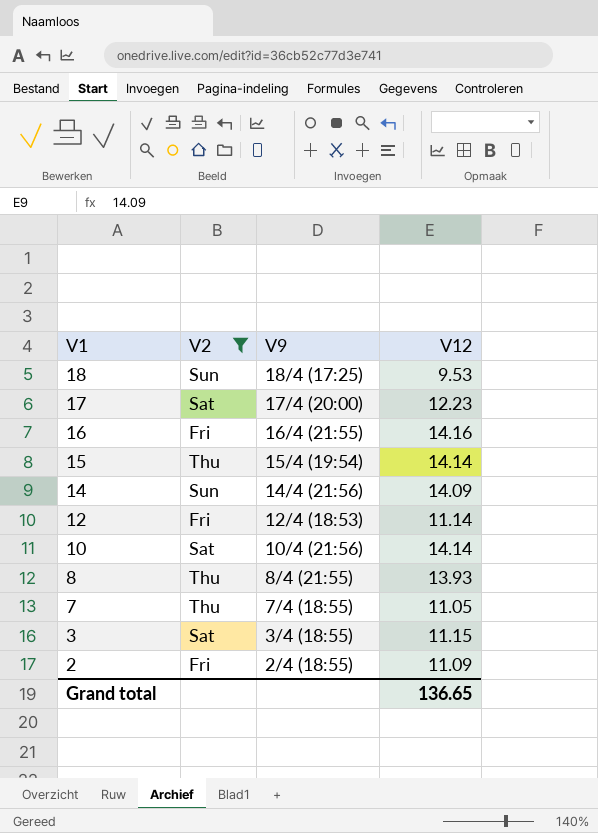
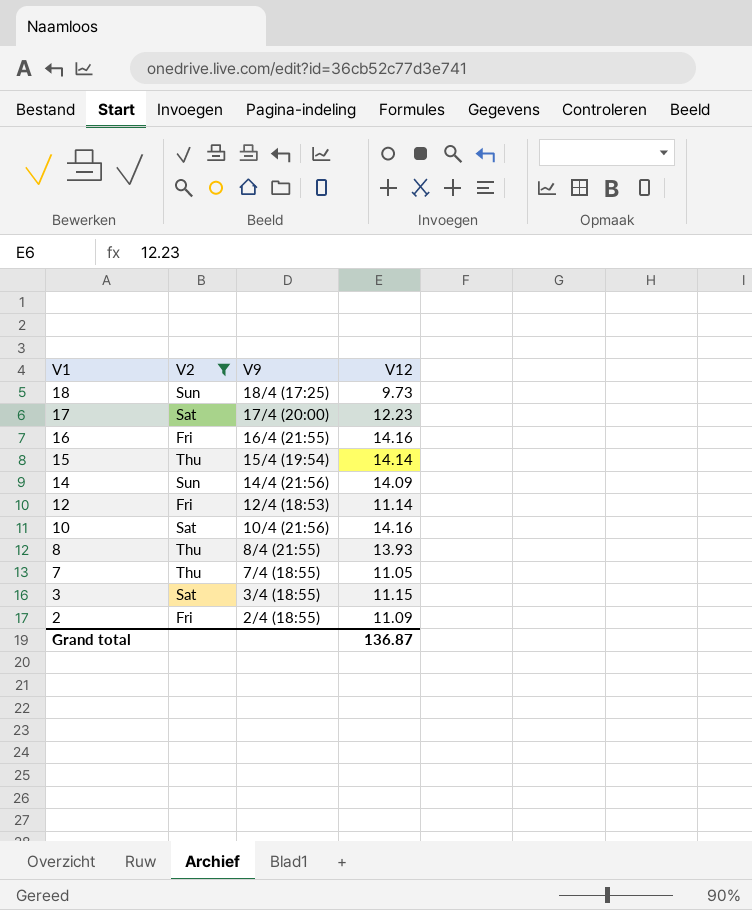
18 | V12: 9.53 -> 9.73
10 | V12: 14.14 -> 14.16
Grand total | V12: 136.65 -> 136.87

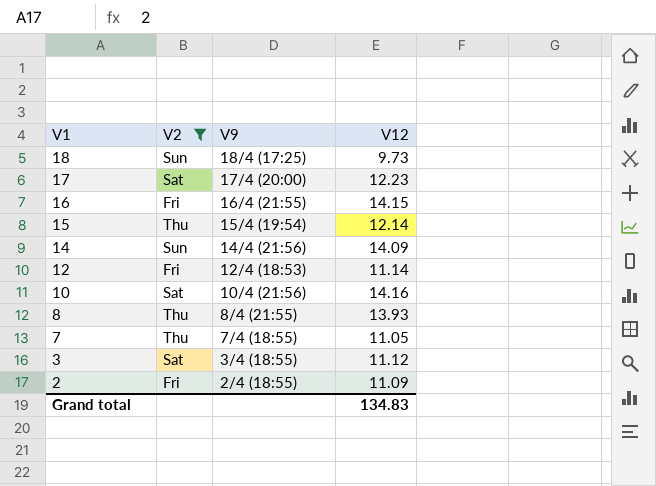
16 | V12: 14.16 -> 14.15
15 | V12: 14.14 -> 12.14
3 | V12: 11.15 -> 11.12
Grand total | V12: 136.87 -> 134.83

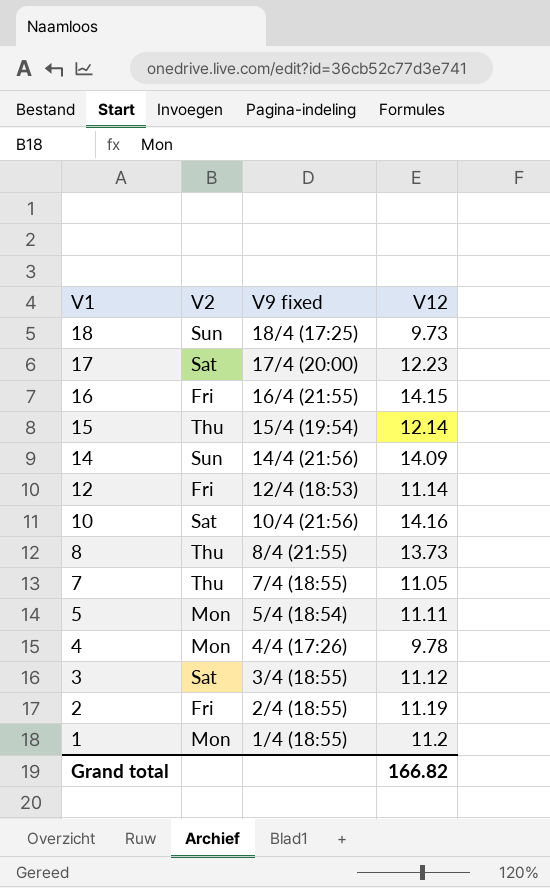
filter: V2 != Mon -> none
column name: V9 -> V9 fixed
8 | V12: 13.93 -> 13.73
2 | V12: 11.09 -> 11.19
Grand total | V12: 134.83 -> 166.82

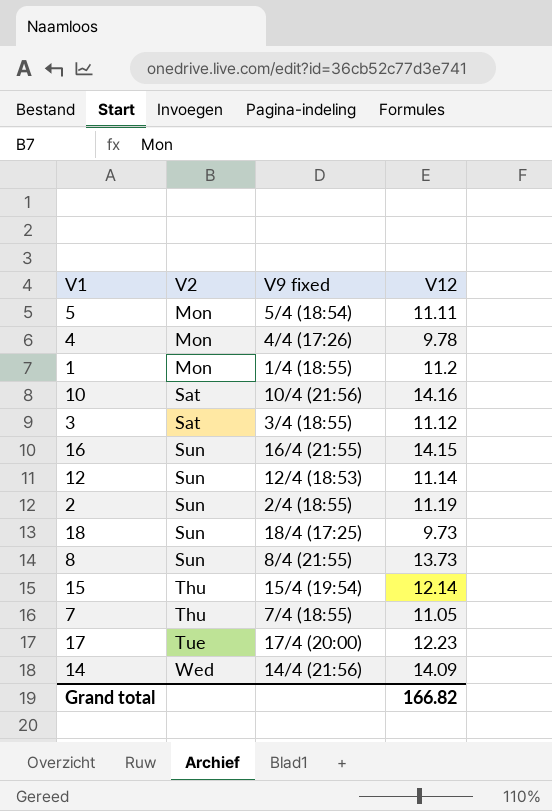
row order: V1 descending -> V2 ascending
16 | V2: Fri -> Sun
12 | V2: Fri -> Sun
2 | V2: Fri -> Sun
8 | V2: Thu -> Sun
17 | V2: Sat -> Tue
14 | V2: Sun -> Wed

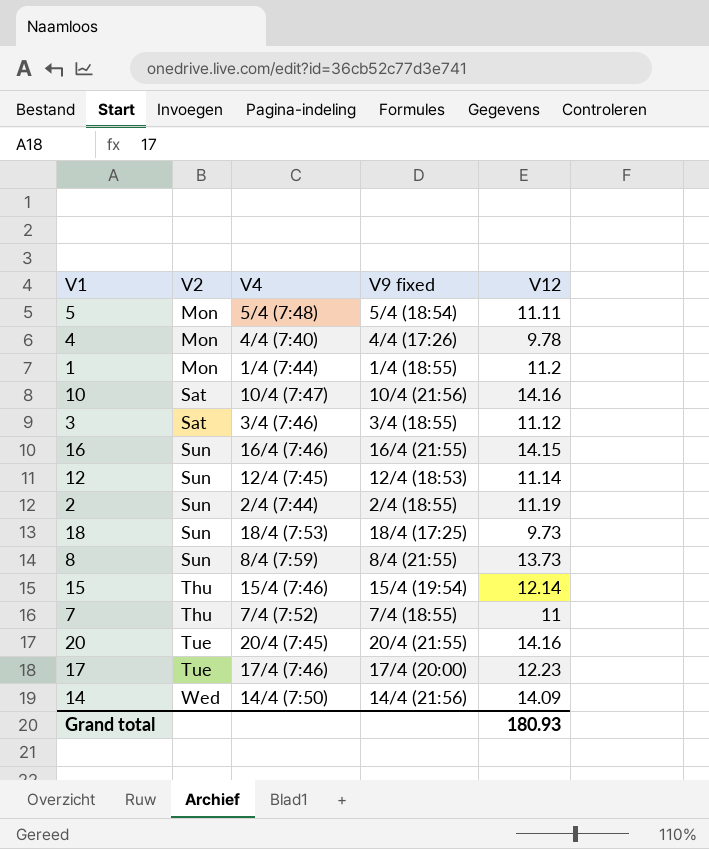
column V4 | position: none -> 3
7 | V12: 11.05 -> 11
row 20: none -> Tue | 20/4 (7:45) | 20/4 (21:55) | 14.16
Grand total | V12: 166.82 -> 180.93

